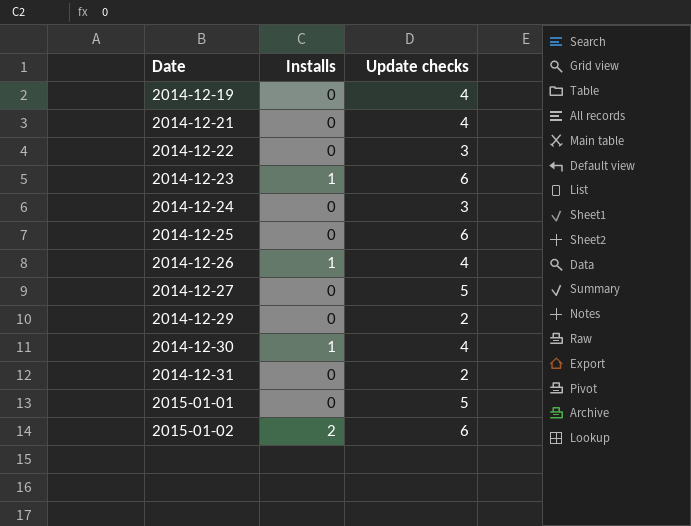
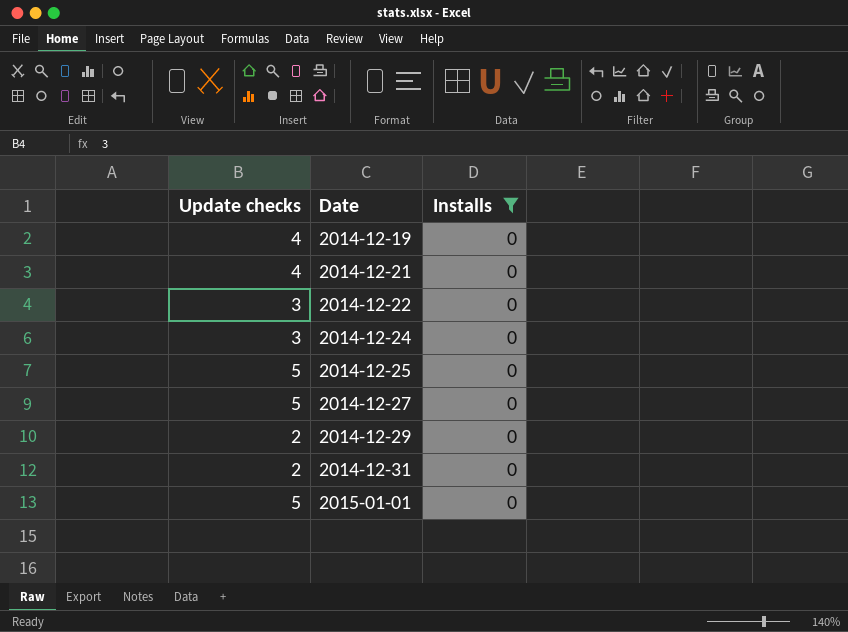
filter: none -> Installs = 0
column Update checks | position: 3 -> 1
2014-12-25 | Update checks: 6 -> 5

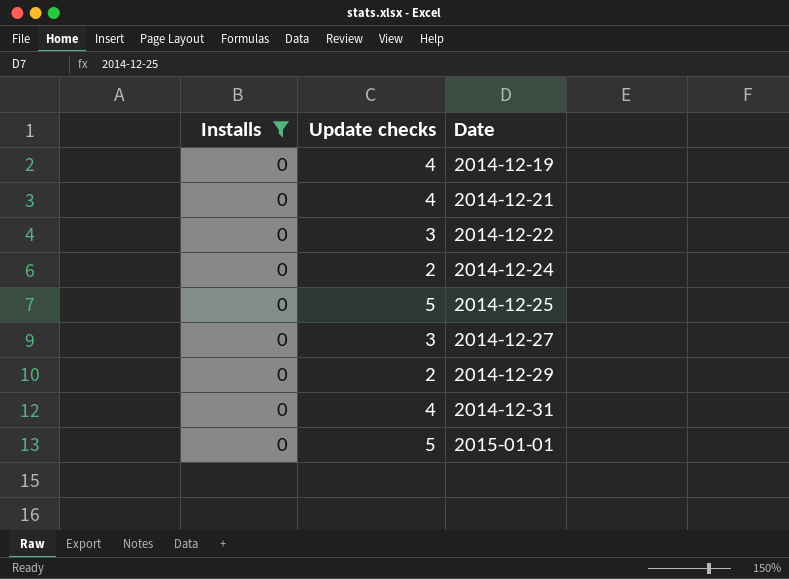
column Installs | position: 3 -> 1
2014-12-24 | Update checks: 3 -> 2
2014-12-27 | Update checks: 5 -> 3
2014-12-31 | Update checks: 2 -> 4

